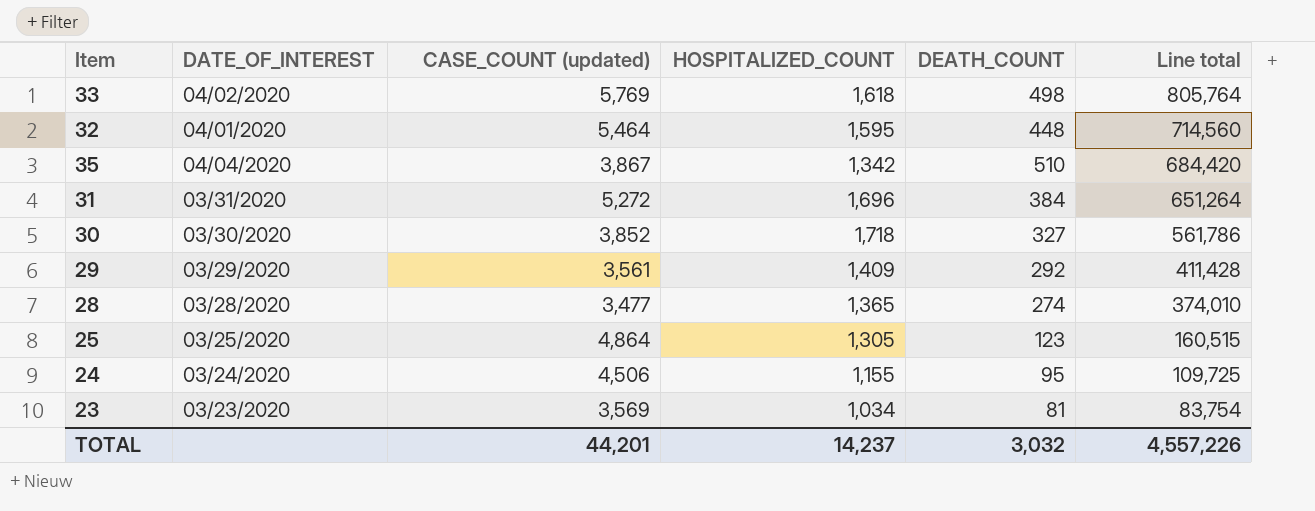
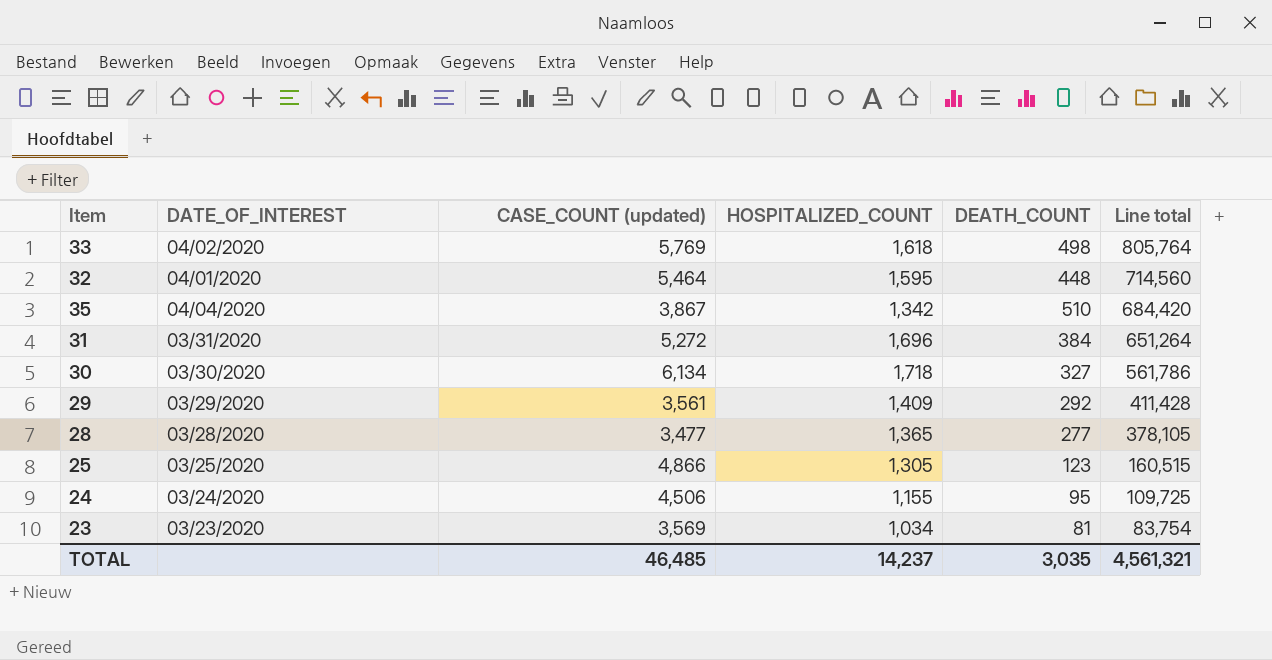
30 | CASE_COUNT (updated): 3,852 -> 6,134
28 | DEATH_COUNT: 274 -> 277
28 | Line total: 374,010 -> 378,105
25 | CASE_COUNT (updated): 4,864 -> 4,866
TOTAL | CASE_COUNT (updated): 44,201 -> 46,485
TOTAL | DEATH_COUNT: 3,032 -> 3,035
TOTAL | Line total: 4,557,226 -> 4,561,321

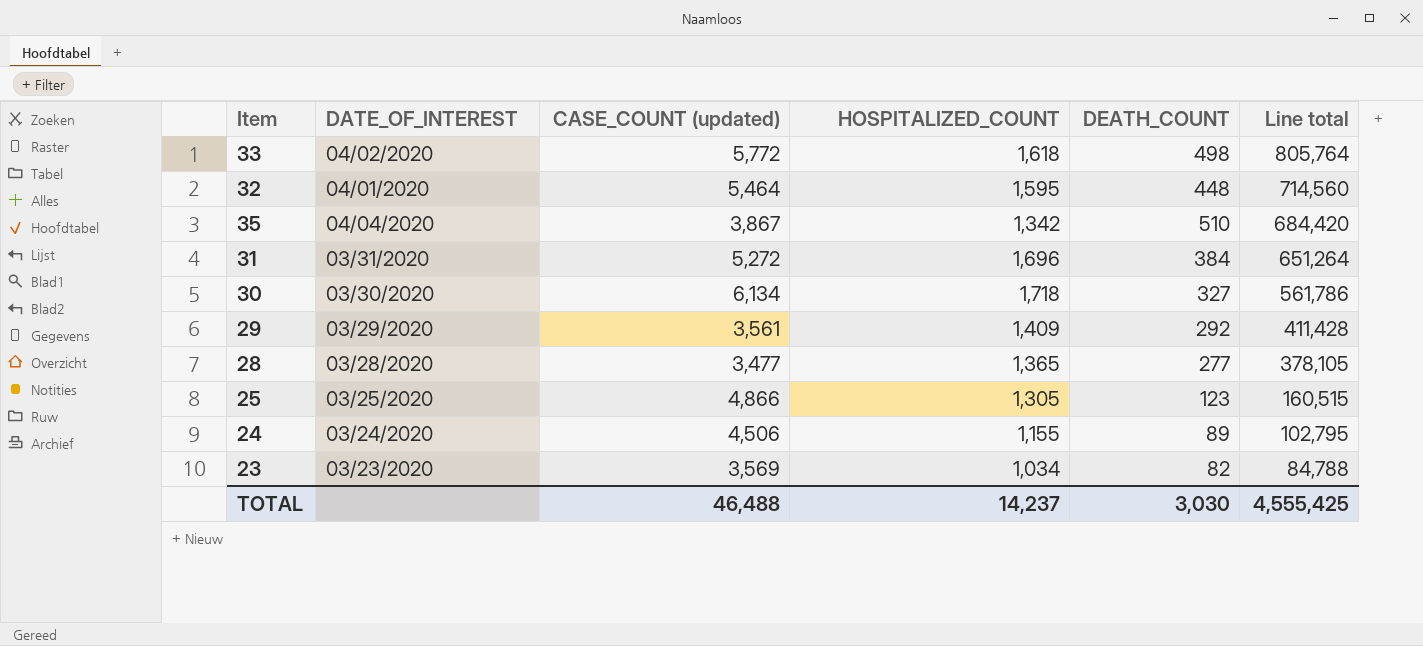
33 | CASE_COUNT (updated): 5,769 -> 5,772
24 | DEATH_COUNT: 95 -> 89
24 | Line total: 109,725 -> 102,795
23 | DEATH_COUNT: 81 -> 82
23 | Line total: 83,754 -> 84,788
TOTAL | CASE_COUNT (updated): 46,485 -> 46,488
TOTAL | DEATH_COUNT: 3,035 -> 3,030
TOTAL | Line total: 4,561,321 -> 4,555,425

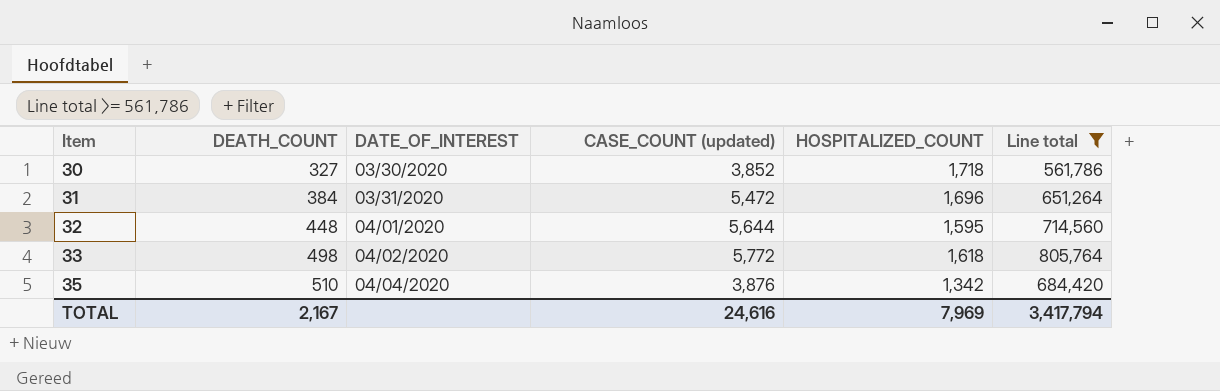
filter: none -> Line total >= 561,786
row order: Line total descending -> Item ascending
column DEATH_COUNT | position: 5 -> 2
30 | CASE_COUNT (updated): 6,134 -> 3,852
31 | CASE_COUNT (updated): 5,272 -> 5,472
32 | CASE_COUNT (updated): 5,464 -> 5,644
35 | CASE_COUNT (updated): 3,867 -> 3,876
TOTAL | DEATH_COUNT: 3,030 -> 2,167
TOTAL | CASE_COUNT (updated): 46,488 -> 24,616
TOTAL | HOSPITALIZED_COUNT: 14,237 -> 7,969
TOTAL | Line total: 4,555,425 -> 3,417,794

